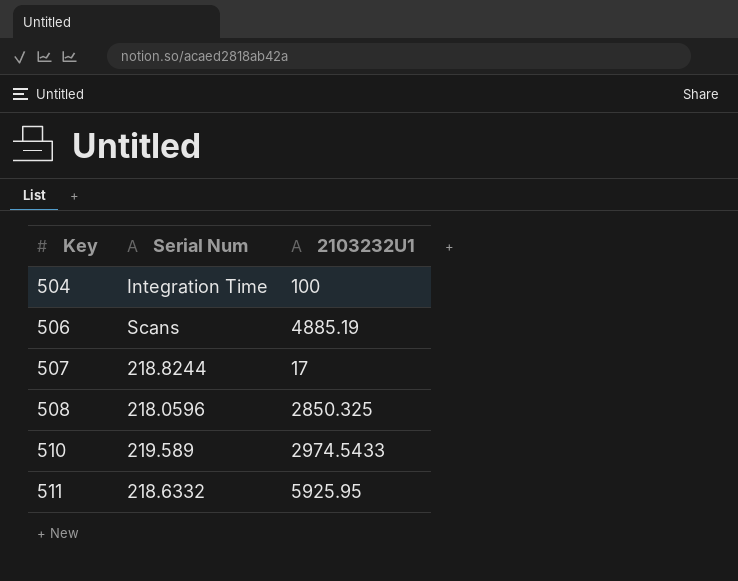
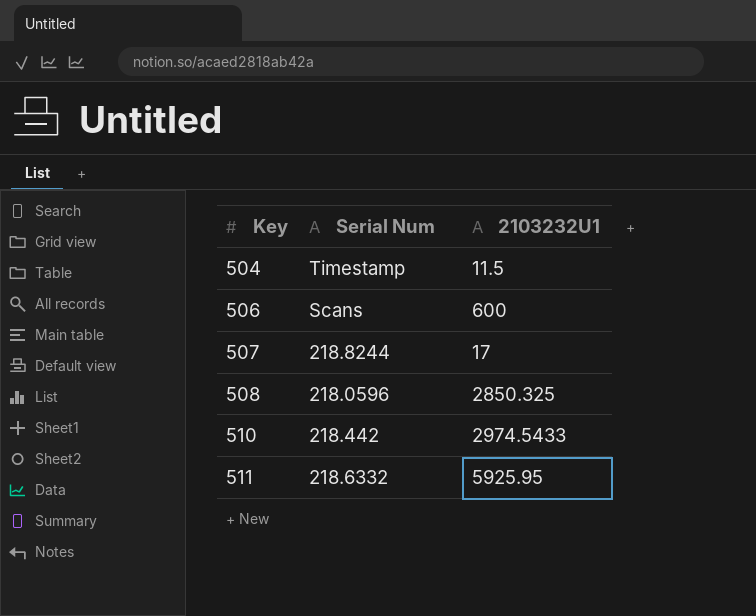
504 | Serial Num: Integration Time -> Timestamp
504 | 2103232U1: 100 -> 11.5
506 | 2103232U1: 4885.19 -> 600
510 | Serial Num: 219.589 -> 218.442

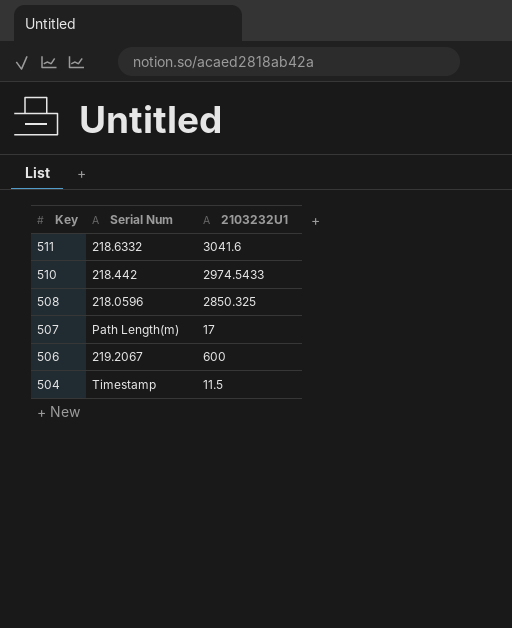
row order: Key ascending -> Key descending
511 | 2103232U1: 5925.95 -> 3041.6
507 | Serial Num: 218.8244 -> Path Length(m)
506 | Serial Num: Scans -> 219.2067

